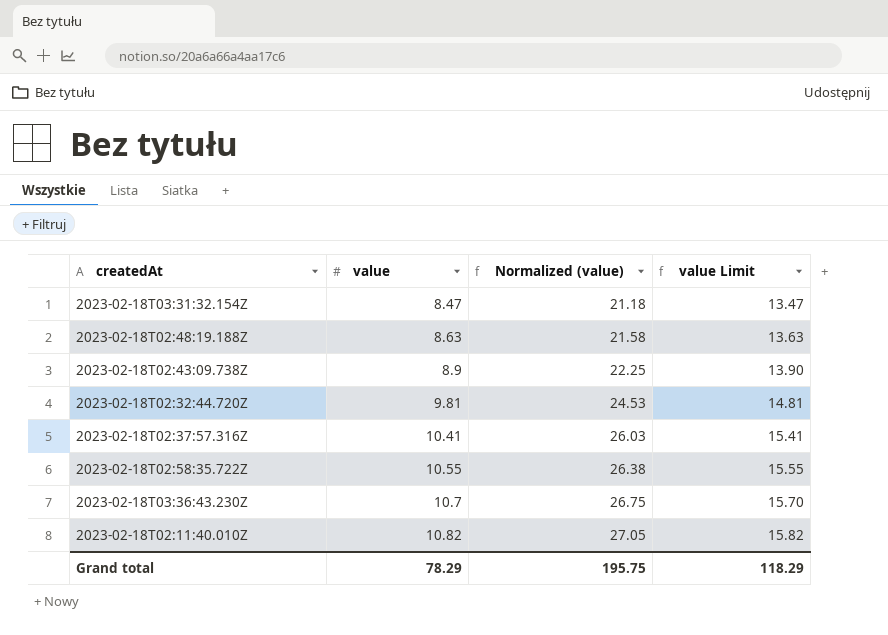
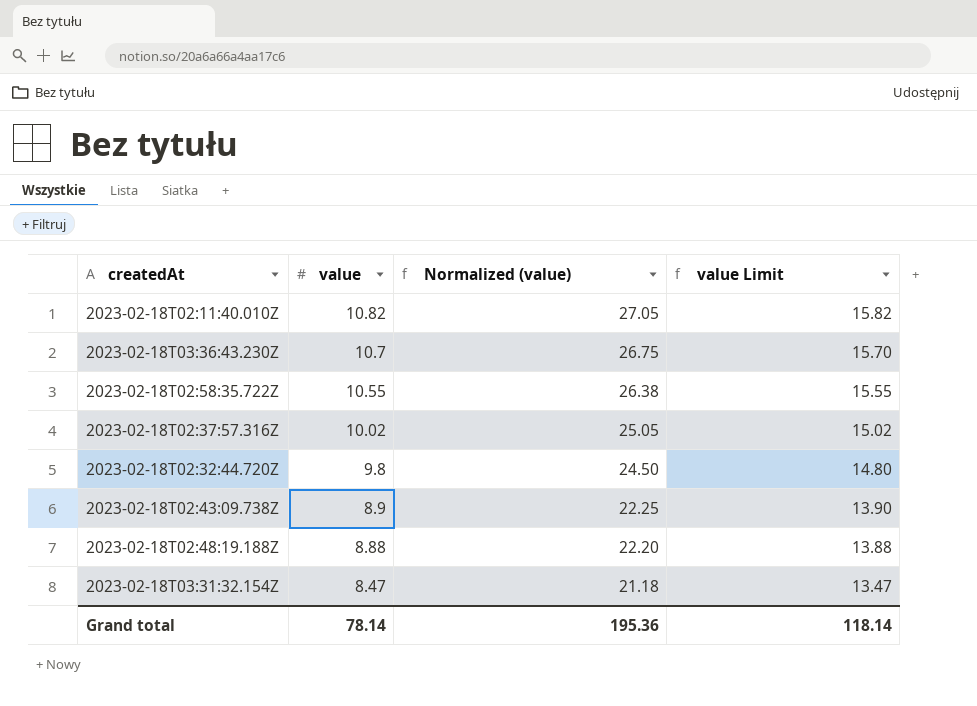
row order: value ascending -> value descending
2023-02-18T02:37:57.316Z | value: 10.41 -> 10.02
2023-02-18T02:37:57.316Z | Normalized (value): 26.03 -> 25.05
2023-02-18T02:37:57.316Z | value Limit: 15.41 -> 15.02
2023-02-18T02:32:44.720Z | value: 9.81 -> 9.8
2023-02-18T02:32:44.720Z | Normalized (value): 24.53 -> 24.50
2023-02-18T02:32:44.720Z | value Limit: 14.81 -> 14.80
2023-02-18T02:48:19.188Z | value: 8.63 -> 8.88
2023-02-18T02:48:19.188Z | Normalized (value): 21.58 -> 22.20
2023-02-18T02:48:19.188Z | value Limit: 13.63 -> 13.88
Grand total | value: 78.29 -> 78.14
Grand total | Normalized (value): 195.75 -> 195.36
Grand total | value Limit: 118.29 -> 118.14

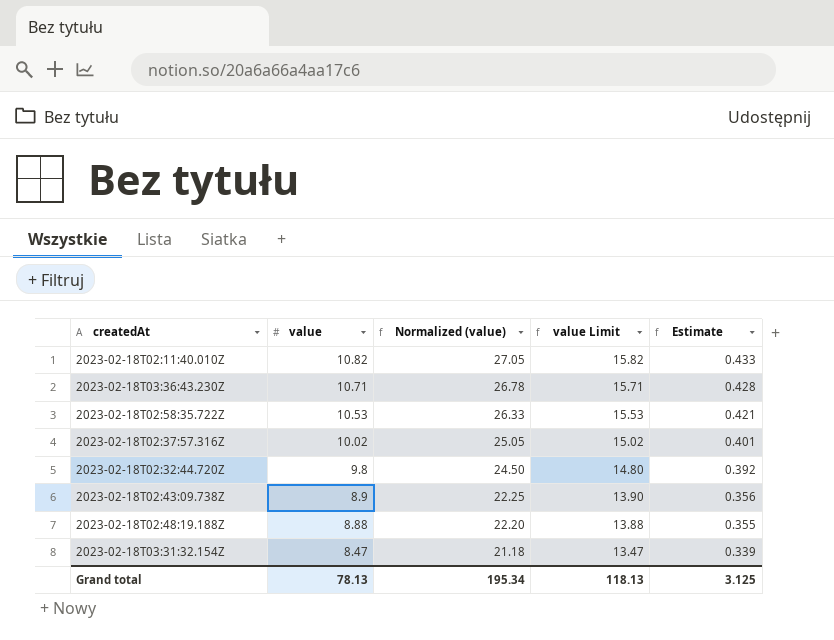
column Estimate | formula: none -> [value] * 0.04
2023-02-18T03:36:43.230Z | value: 10.7 -> 10.71
2023-02-18T03:36:43.230Z | Normalized (value): 26.75 -> 26.78
2023-02-18T03:36:43.230Z | value Limit: 15.70 -> 15.71
2023-02-18T02:58:35.722Z | value: 10.55 -> 10.53
2023-02-18T02:58:35.722Z | Normalized (value): 26.38 -> 26.33
2023-02-18T02:58:35.722Z | value Limit: 15.55 -> 15.53
Grand total | value: 78.14 -> 78.13
Grand total | Normalized (value): 195.36 -> 195.34
Grand total | value Limit: 118.14 -> 118.13

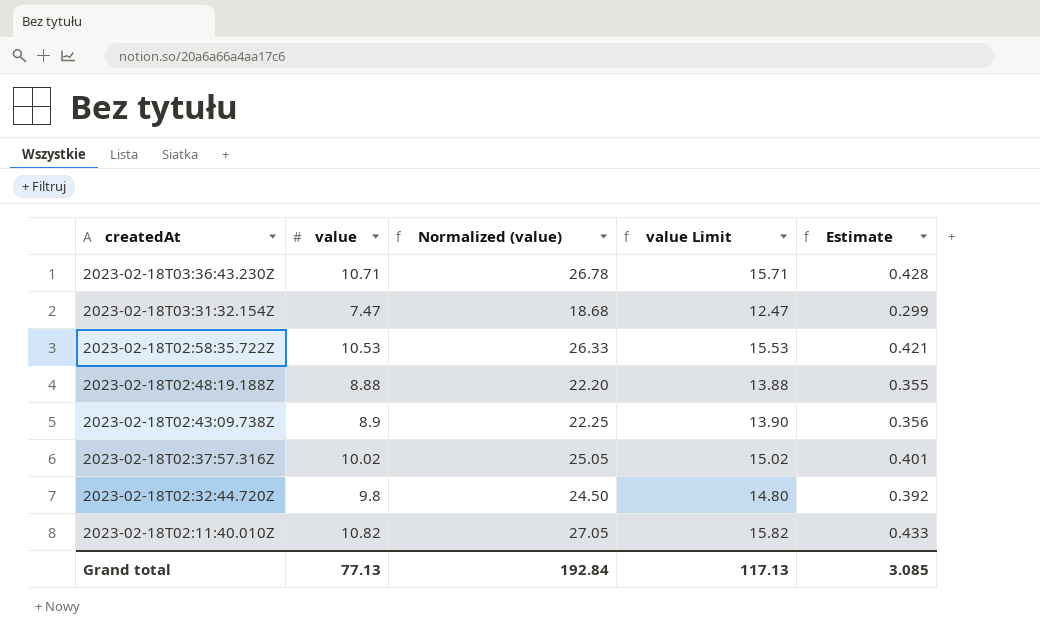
row order: value descending -> createdAt descending
2023-02-18T03:31:32.154Z | value: 8.47 -> 7.47
2023-02-18T03:31:32.154Z | Normalized (value): 21.18 -> 18.68
2023-02-18T03:31:32.154Z | value Limit: 13.47 -> 12.47
2023-02-18T03:31:32.154Z | Estimate: 0.339 -> 0.299
Grand total | value: 78.13 -> 77.13
Grand total | Normalized (value): 195.34 -> 192.84
Grand total | value Limit: 118.13 -> 117.13
Grand total | Estimate: 3.125 -> 3.085

